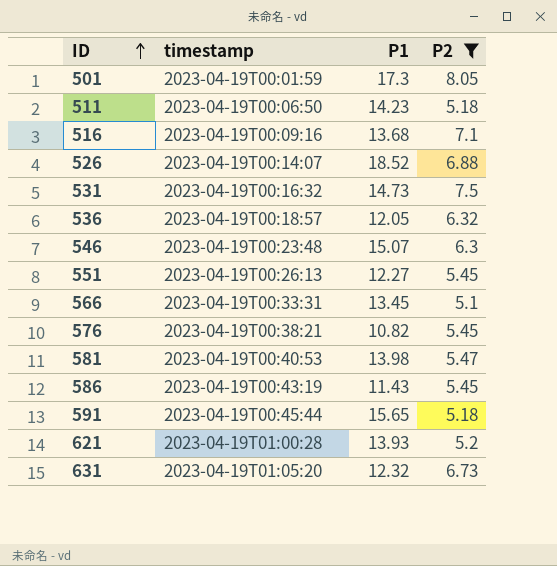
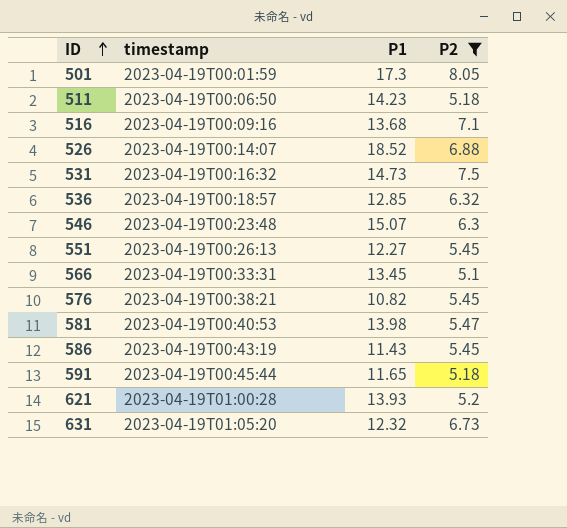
536 | P1: 12.05 -> 12.85
591 | P1: 15.65 -> 11.65

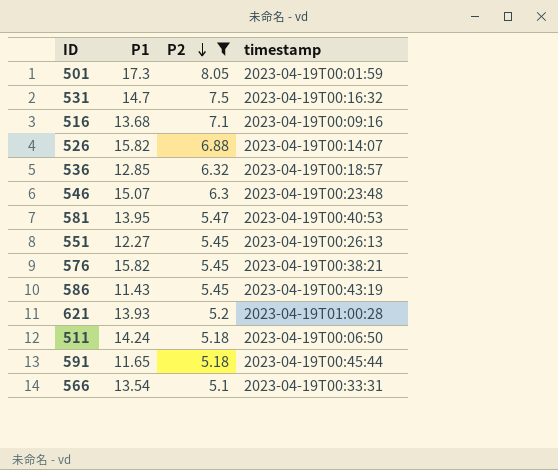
row order: ID ascending -> P2 descending
column timestamp | position: 2 -> 4
row 631: 2023-04-19T01:05:20 | 12.32 | 6.73 -> none
531 | P1: 14.73 -> 14.7
526 | P1: 18.52 -> 15.82
581 | P1: 13.98 -> 13.95
576 | P1: 10.82 -> 15.82
511 | P1: 14.23 -> 14.24
566 | P1: 13.45 -> 13.54

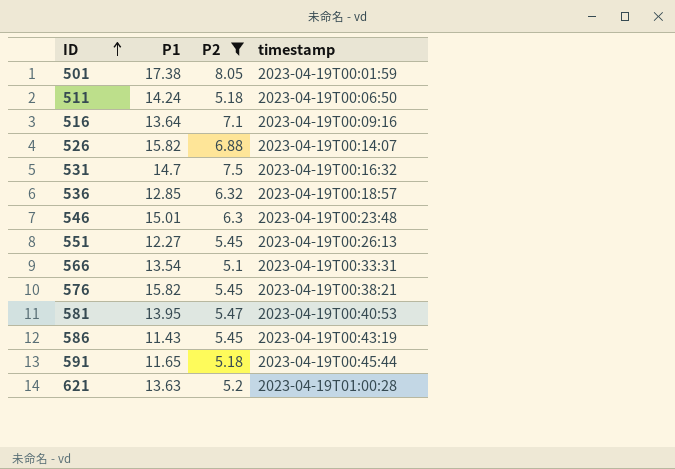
row order: P2 descending -> ID ascending
501 | P1: 17.3 -> 17.38
516 | P1: 13.68 -> 13.64
546 | P1: 15.07 -> 15.01
621 | P1: 13.93 -> 13.63

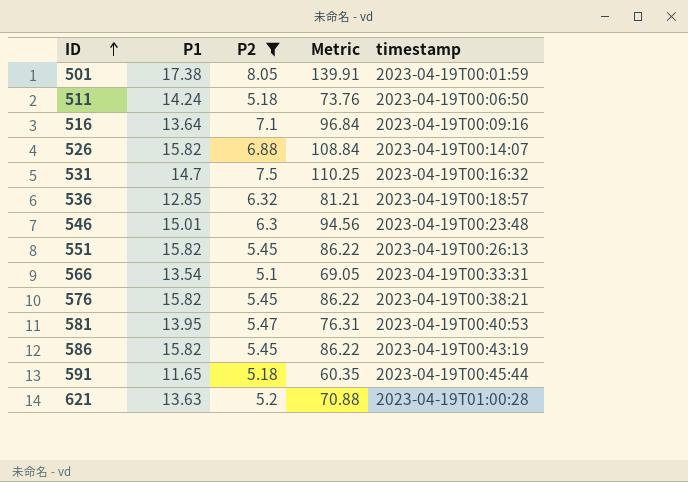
column Metric | formula: none -> [P1] * [P2]
551 | P1: 12.27 -> 15.82
586 | P1: 11.43 -> 15.82

